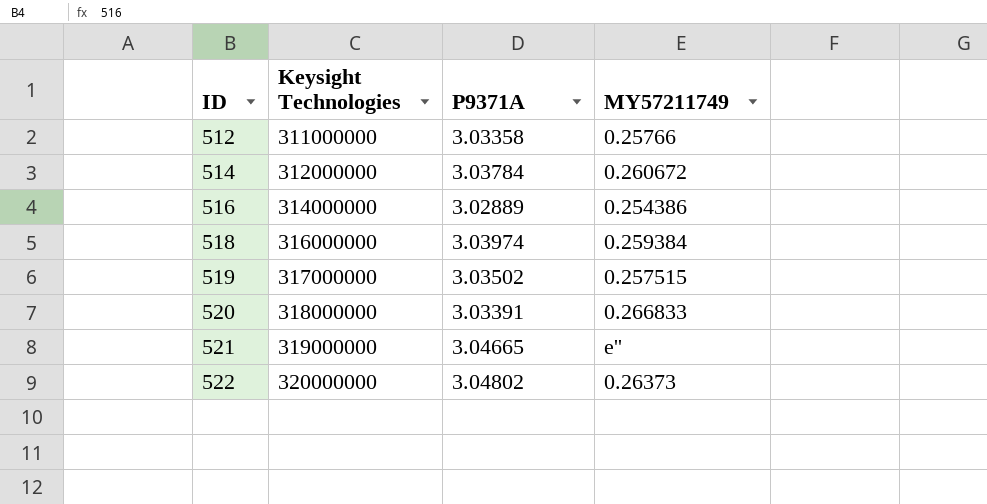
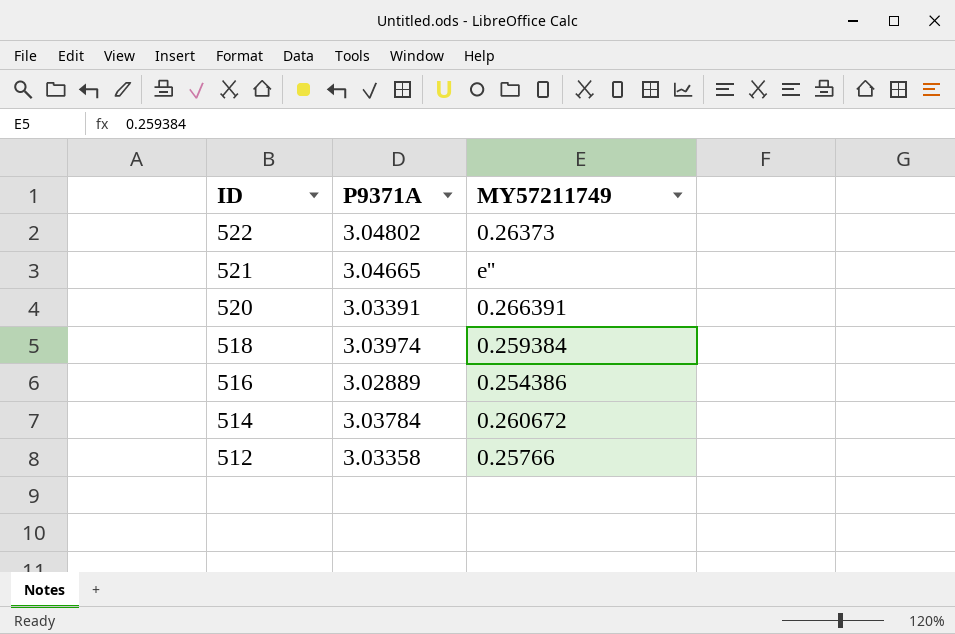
row order: ID ascending -> ID descending
column Keysight Technologies | position: 2 -> none
row 519: 317000000 | 3.03502 | 0.257515 -> none
520 | MY57211749: 0.266833 -> 0.266391

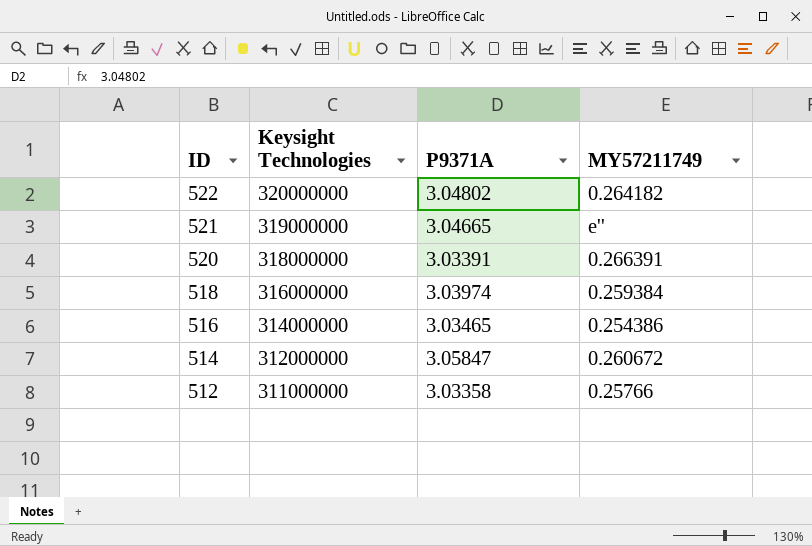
column Keysight Technologies | position: none -> 2
522 | MY57211749: 0.26373 -> 0.264182
516 | P9371A: 3.02889 -> 3.03465
514 | P9371A: 3.03784 -> 3.05847

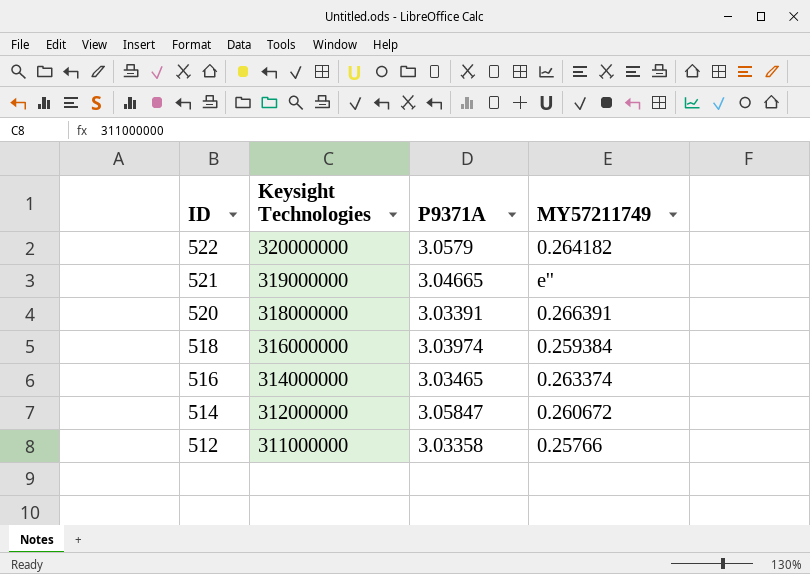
522 | P9371A: 3.04802 -> 3.0579
516 | MY57211749: 0.254386 -> 0.263374

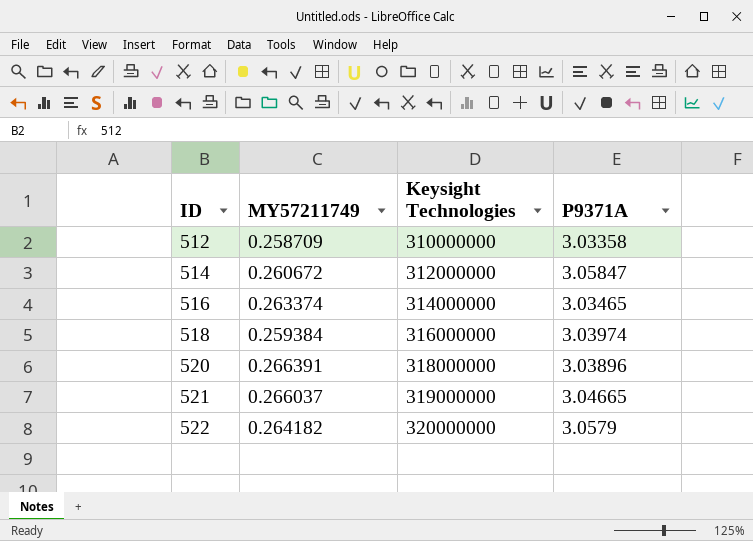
row order: ID descending -> ID ascending
column MY57211749 | position: 4 -> 2
512 | MY57211749: 0.25766 -> 0.258709
512 | Keysight Technologies: 311000000 -> 310000000
520 | P9371A: 3.03391 -> 3.03896
521 | MY57211749: e'' -> 0.266037

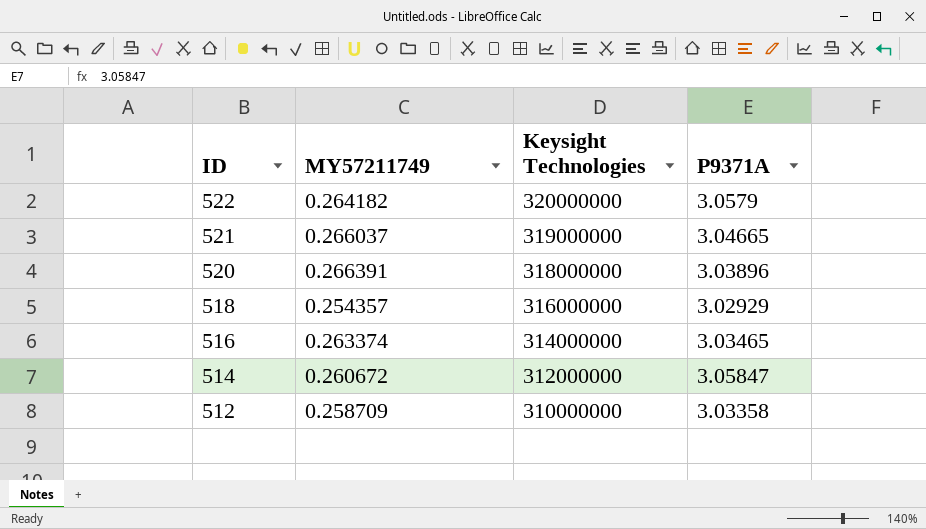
row order: ID ascending -> ID descending
518 | MY57211749: 0.259384 -> 0.254357
518 | P9371A: 3.03974 -> 3.02929

